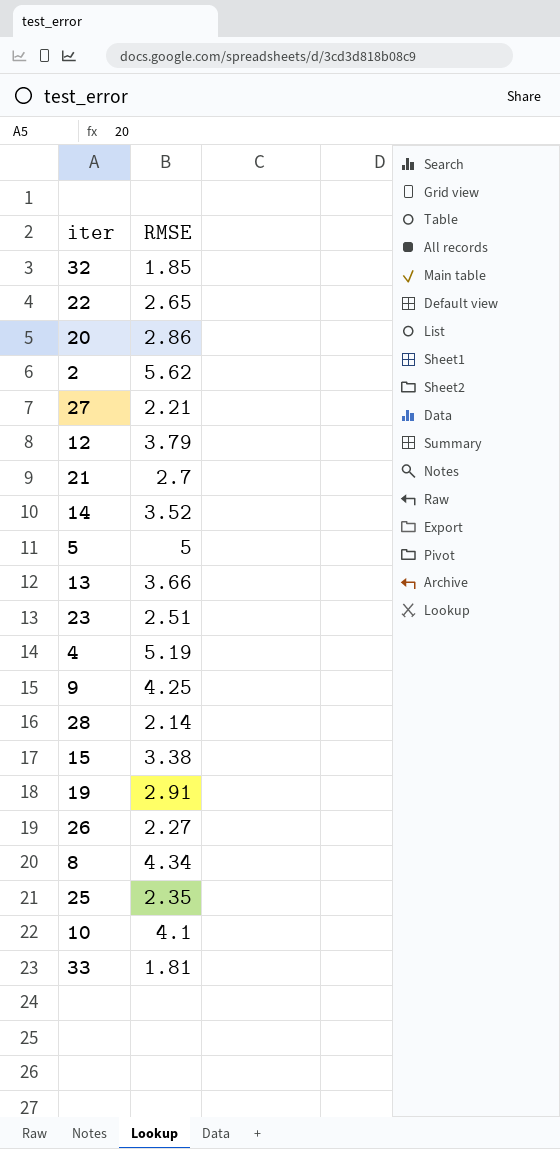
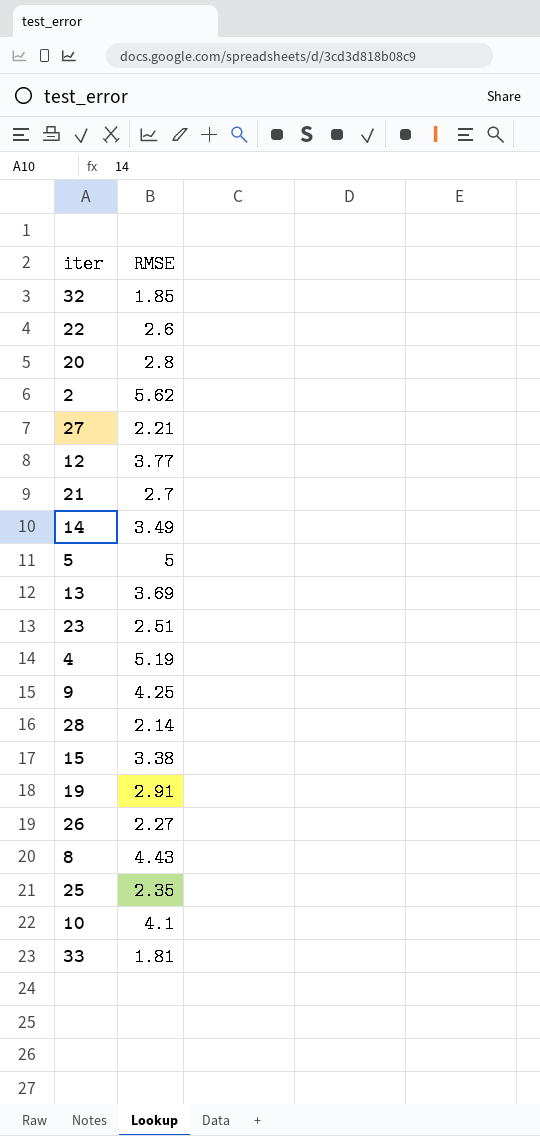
22 | RMSE: 2.65 -> 2.6
20 | RMSE: 2.86 -> 2.8
12 | RMSE: 3.79 -> 3.77
14 | RMSE: 3.52 -> 3.49
13 | RMSE: 3.66 -> 3.69
8 | RMSE: 4.34 -> 4.43

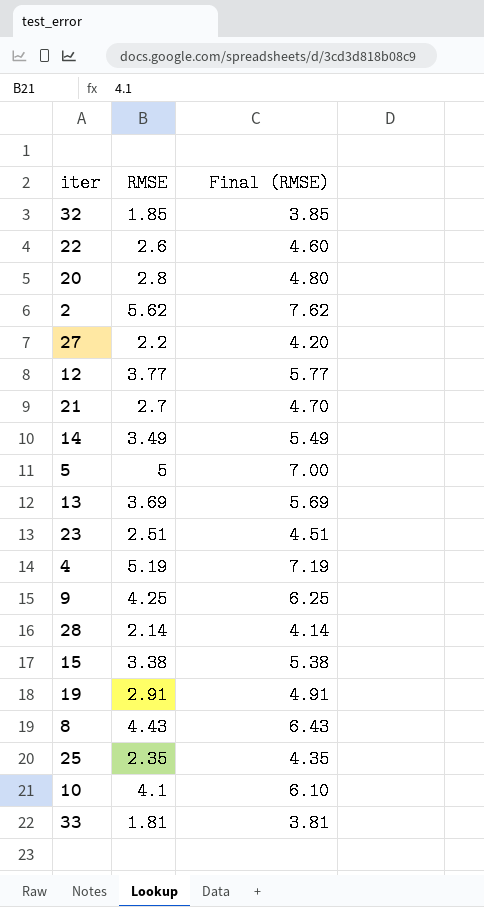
column Final (RMSE) | formula: none -> [RMSE] + 2
row 26: 2.27 -> none
27 | RMSE: 2.21 -> 2.2

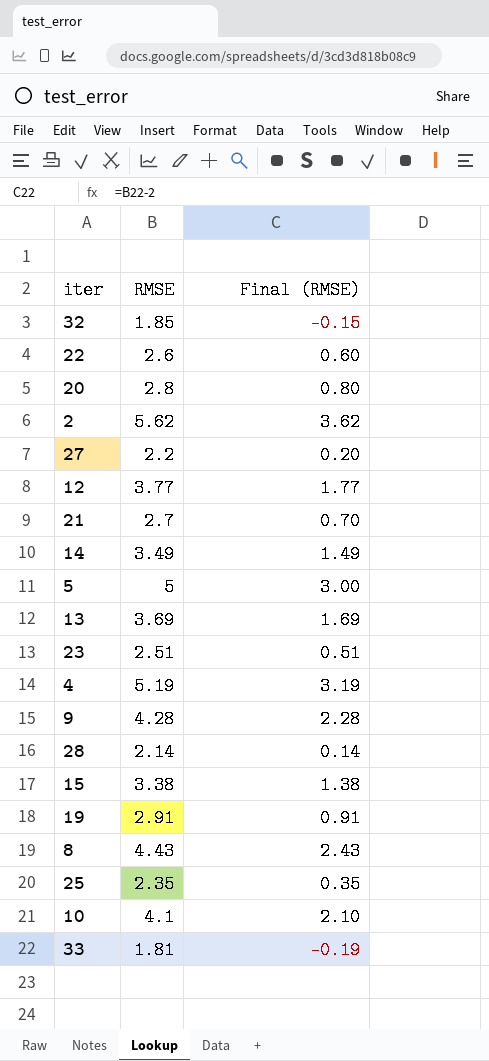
column Final (RMSE) | formula: [RMSE] + 2 -> [RMSE] - 2
9 | RMSE: 4.25 -> 4.28

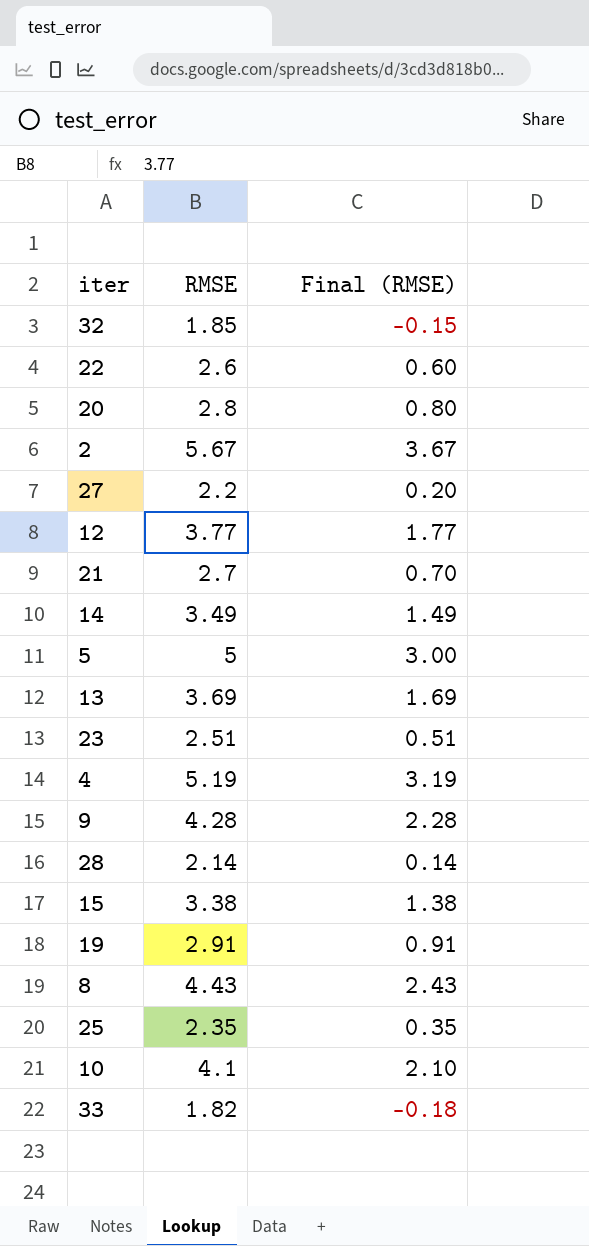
2 | RMSE: 5.62 -> 5.67
2 | Final (RMSE): 3.62 -> 3.67
33 | RMSE: 1.81 -> 1.82
33 | Final (RMSE): -0.19 -> -0.18

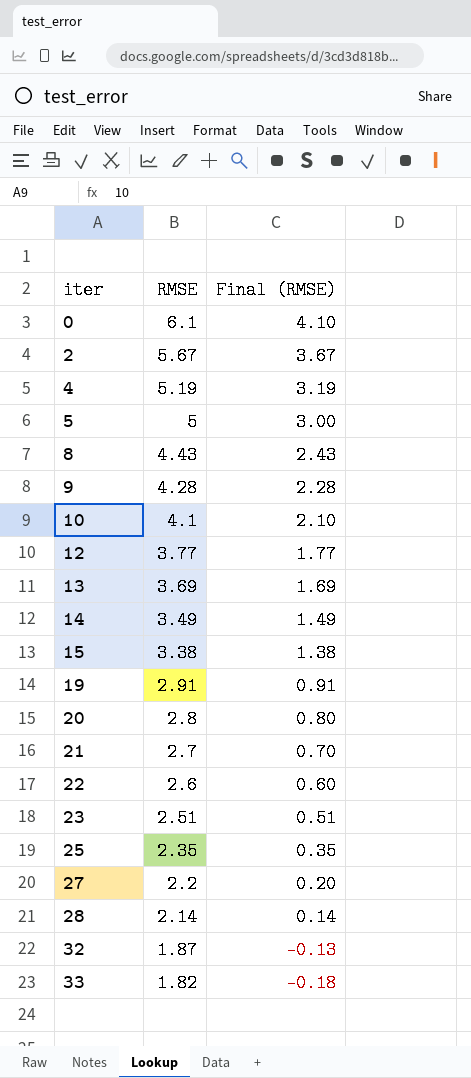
row order: none -> iter ascending
row 0: none -> 6.1 | 4.10
32 | RMSE: 1.85 -> 1.87
32 | Final (RMSE): -0.15 -> -0.13

